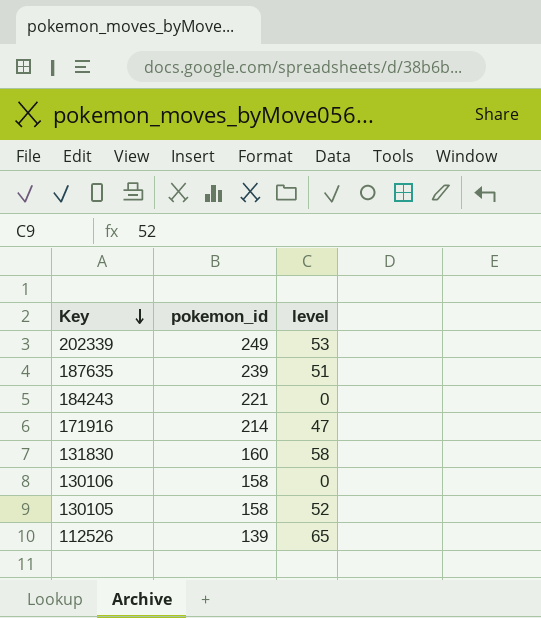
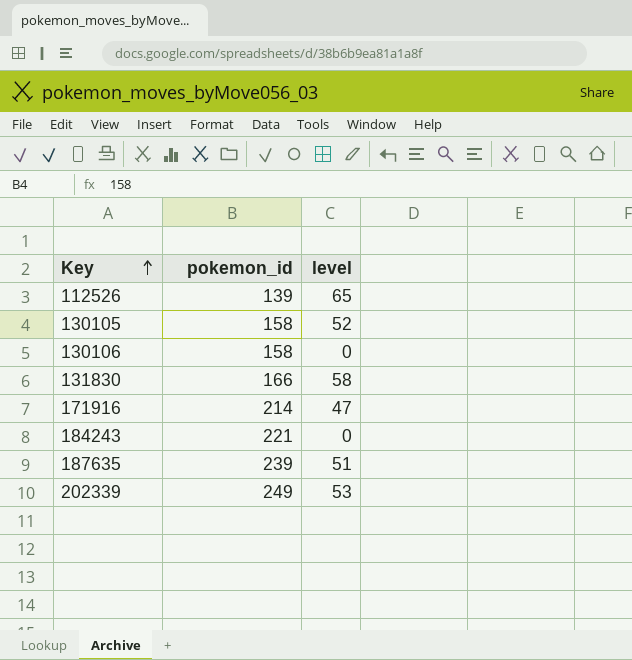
row order: Key descending -> Key ascending
131830 | pokemon_id: 160 -> 166

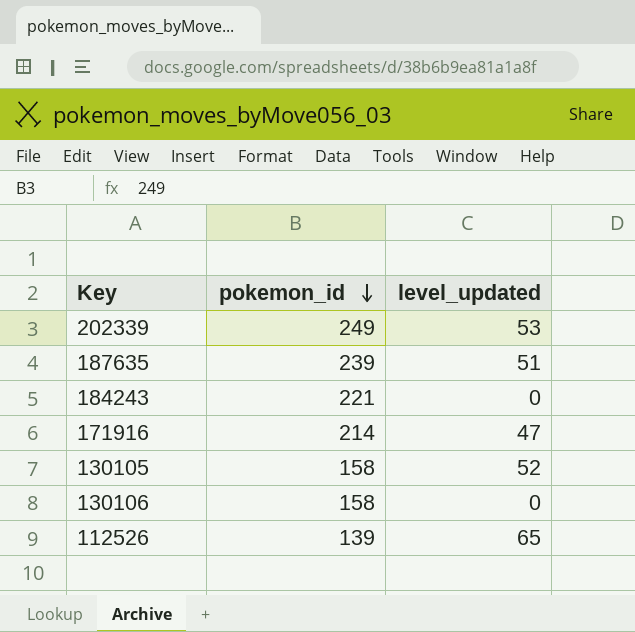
row order: Key ascending -> pokemon_id descending
column name: level -> level_updated
row 131830: 166 | 58 -> none

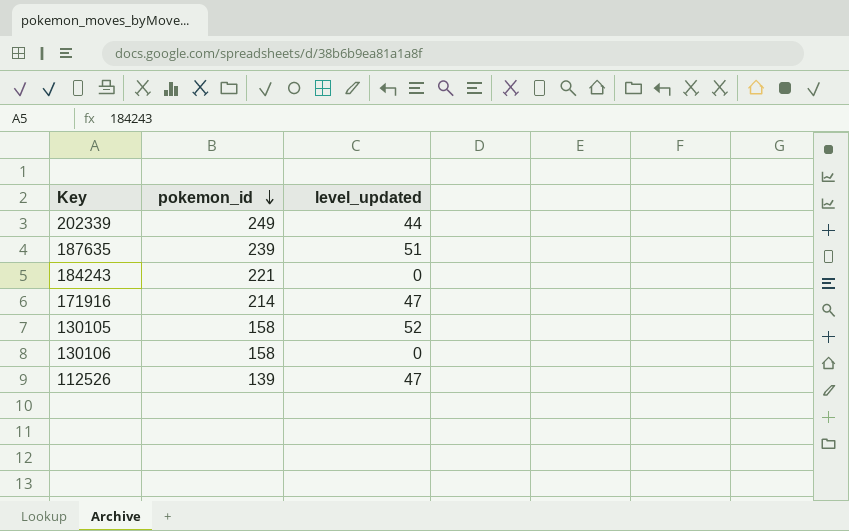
202339 | level_updated: 53 -> 44
112526 | level_updated: 65 -> 47

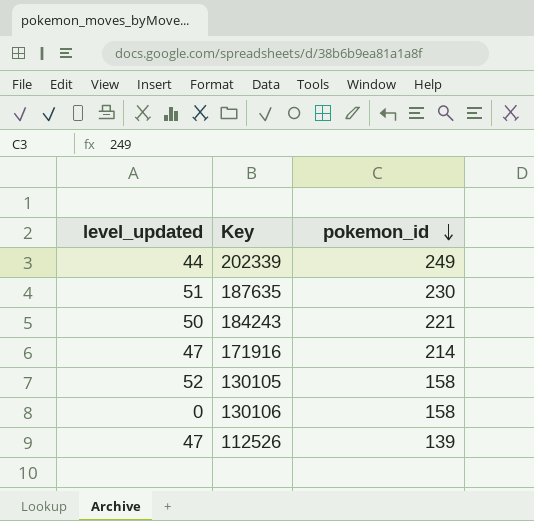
column level_updated | position: 3 -> 1
187635 | pokemon_id: 239 -> 230
184243 | level_updated: 0 -> 50

